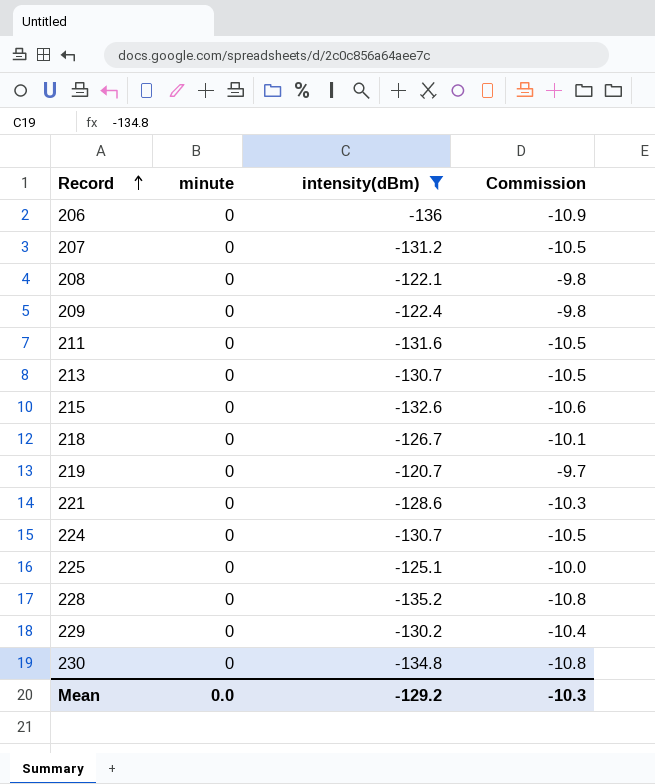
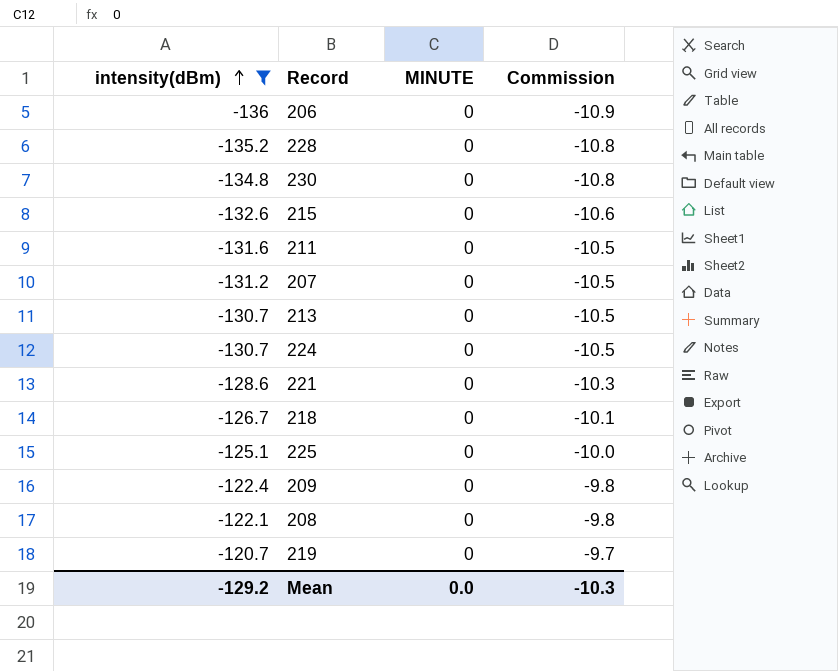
row order: Record ascending -> intensity(dBm) ascending
column intensity(dBm) | position: 3 -> 1
column name: minute -> MINUTE
row 229: 0 | -130.2 | -10.4 -> none

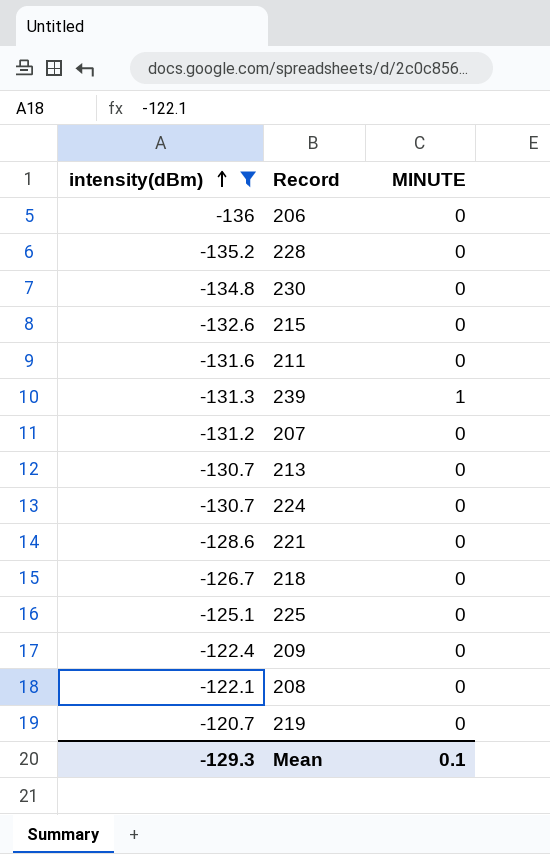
column Commission | formula: [intensity(dBm)] * 0.08 -> none
row 239: none -> -131.3 | 1
Mean | intensity(dBm): -129.2 -> -129.3
Mean | MINUTE: 0.0 -> 0.1

